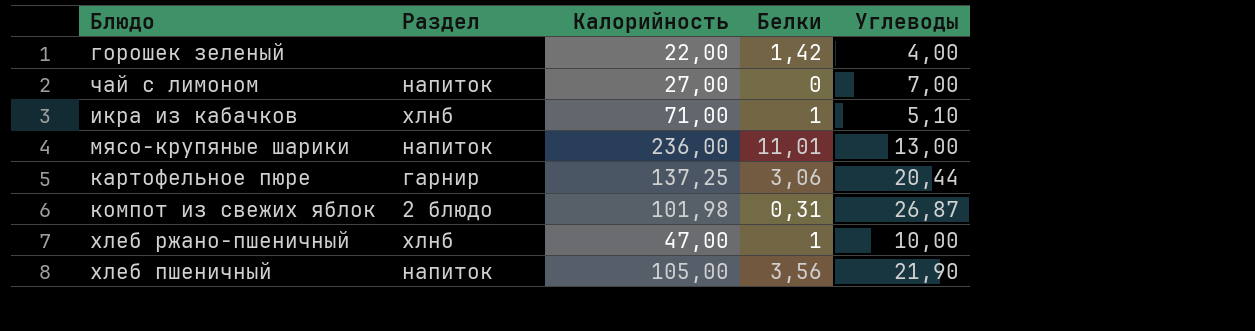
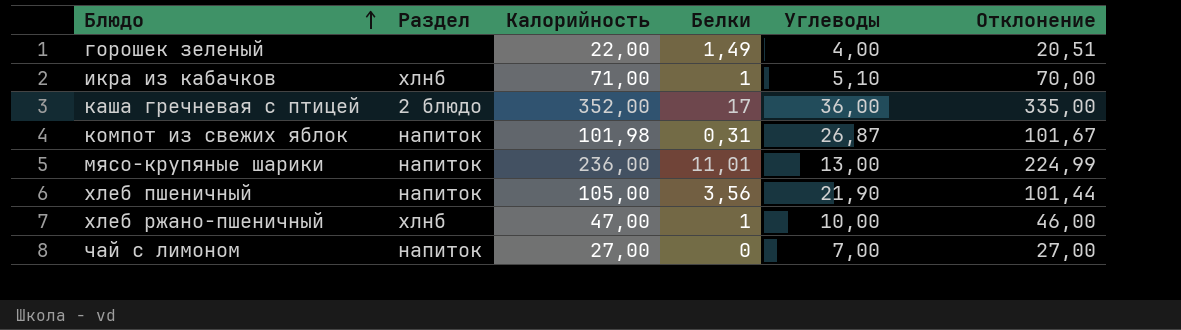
row order: none -> Блюдо ascending
column Отклонение | formula: none -> [Калорийность] - [Белки]
row картофельное пюре: гарнир | 137,25 | 3,06 | 20,44 -> none
горошек зеленый | Белки: 1,42 -> 1,49
row каша гречневая с птицей: none -> 2 блюдо | 352,00 | 17 | 36,00 | 335,00
компот из свежих яблок | Раздел: 2 блюдо -> напиток

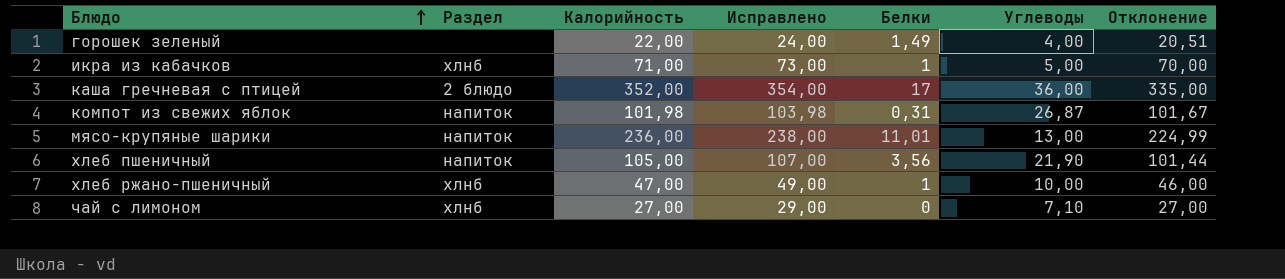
column Исправлено | formula: none -> [Калорийность] + 2
икра из кабачков | Углеводы: 5,10 -> 5,00
чай с лимоном | Раздел: напиток -> хлнб
чай с лимоном | Углеводы: 7,00 -> 7,10

